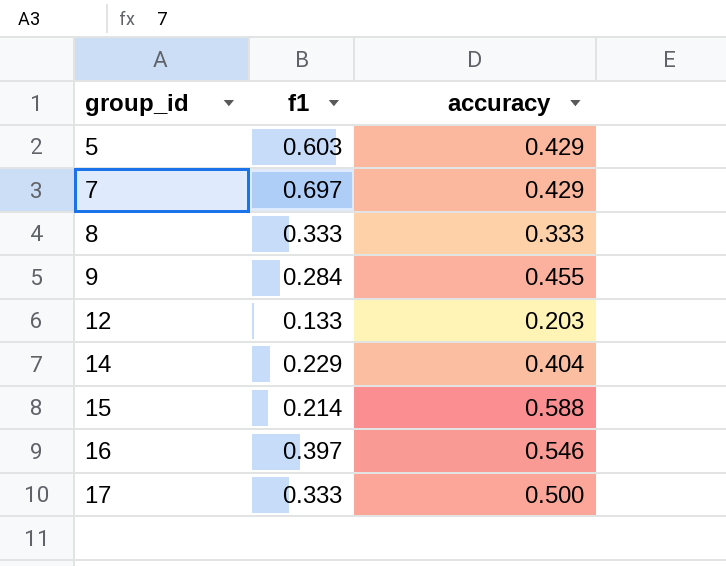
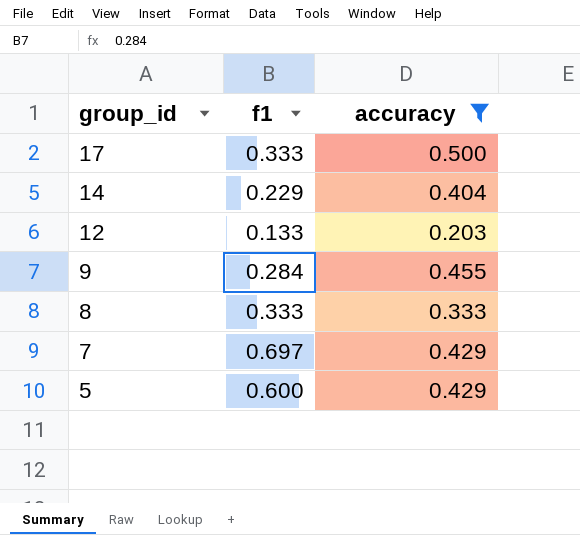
filter: none -> accuracy <= 0.500
row order: group_id ascending -> group_id descending
5 | f1: 0.603 -> 0.600

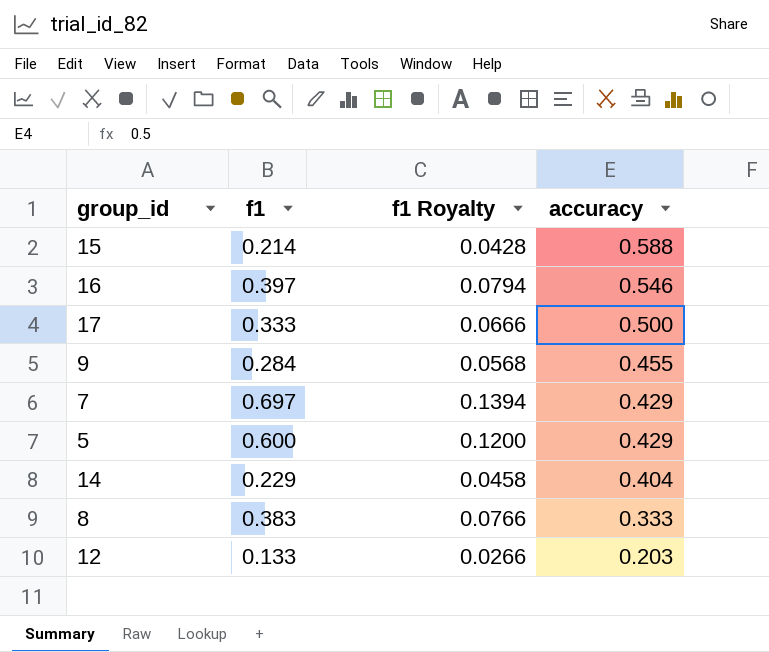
filter: accuracy <= 0.500 -> none
row order: group_id descending -> accuracy descending
column f1 Royalty | formula: none -> [f1] * 0.2
8 | f1: 0.333 -> 0.383

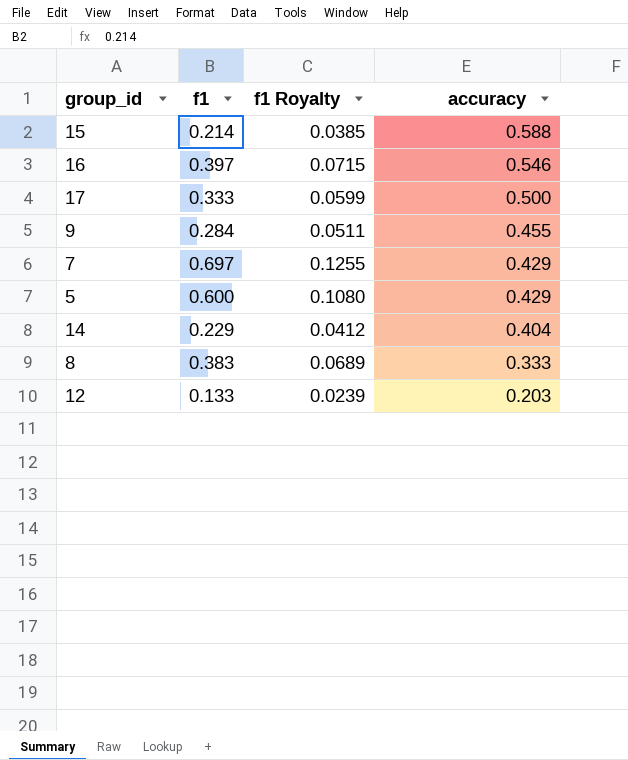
column f1 Royalty | formula: [f1] * 0.2 -> [f1] * 0.18

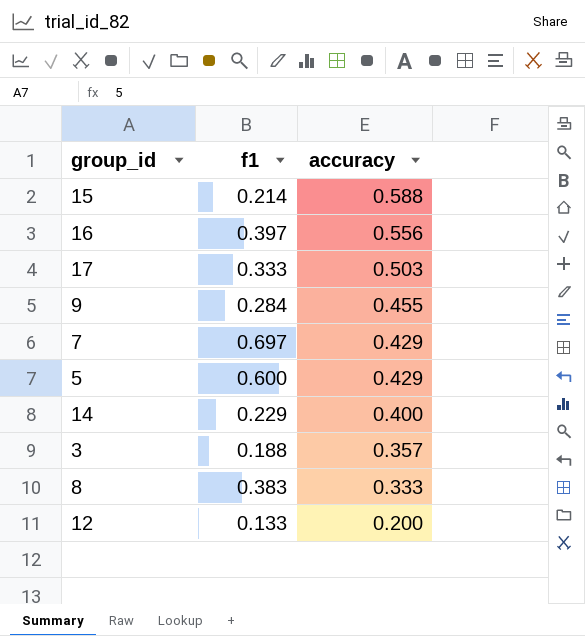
column f1 Royalty | formula: [f1] * 0.18 -> none
16 | accuracy: 0.546 -> 0.556
17 | accuracy: 0.500 -> 0.503
14 | accuracy: 0.404 -> 0.400
row 3: none -> 0.188 | 0.357
12 | accuracy: 0.203 -> 0.200

